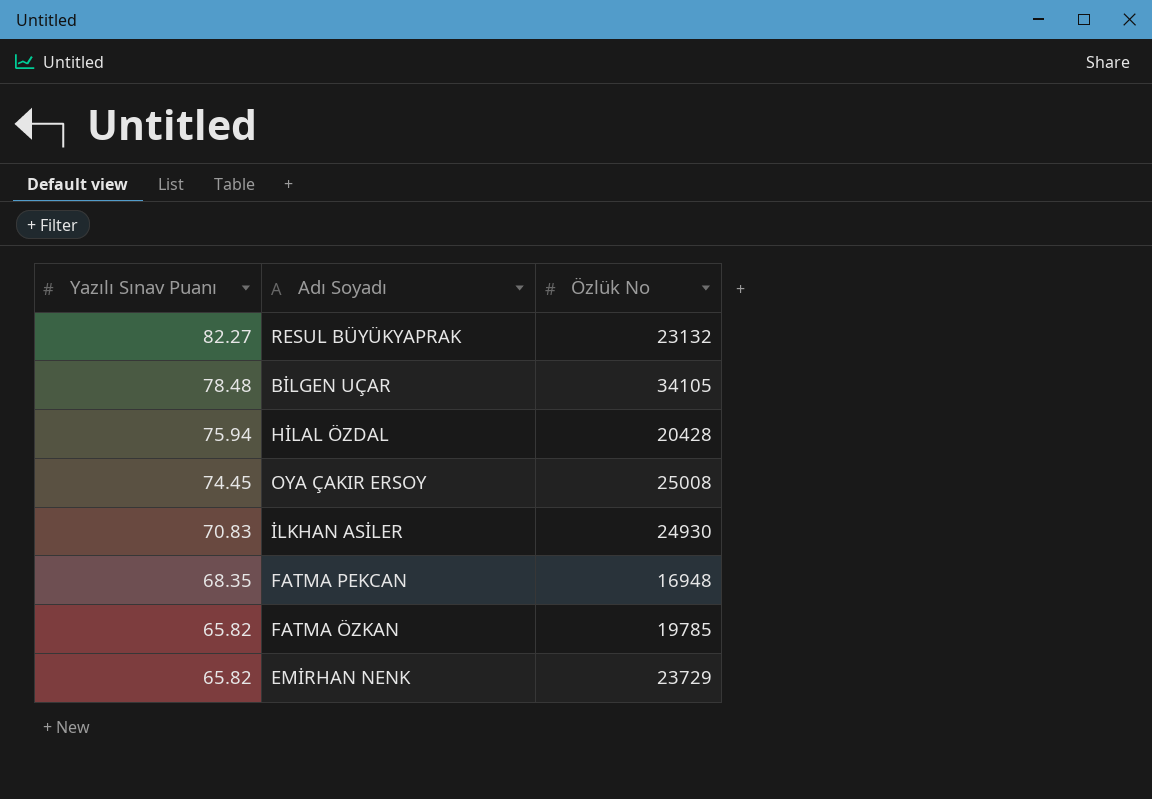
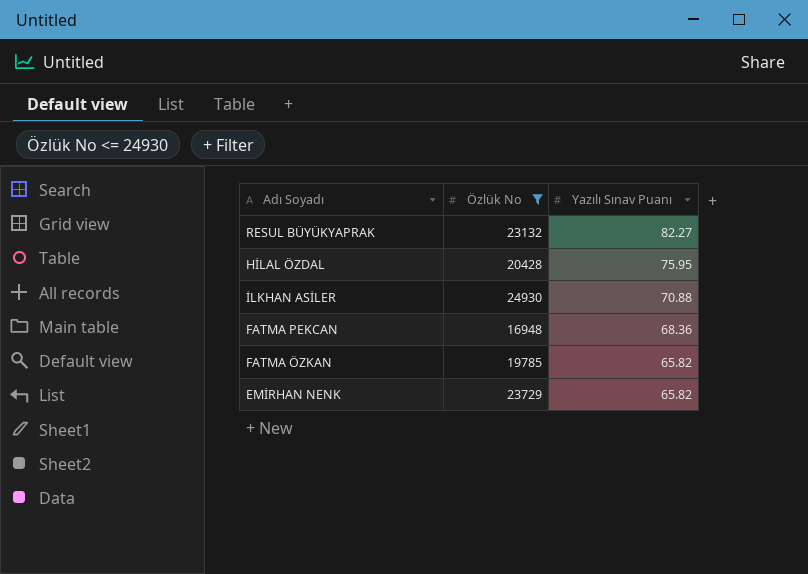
filter: none -> Özlük No <= 24930
column Yazılı Sınav Puanı | position: 1 -> 3
HİLAL ÖZDAL | Yazılı Sınav Puanı: 75.94 -> 75.95
İLKHAN ASİLER | Yazılı Sınav Puanı: 70.83 -> 70.88
FATMA PEKCAN | Yazılı Sınav Puanı: 68.35 -> 68.36

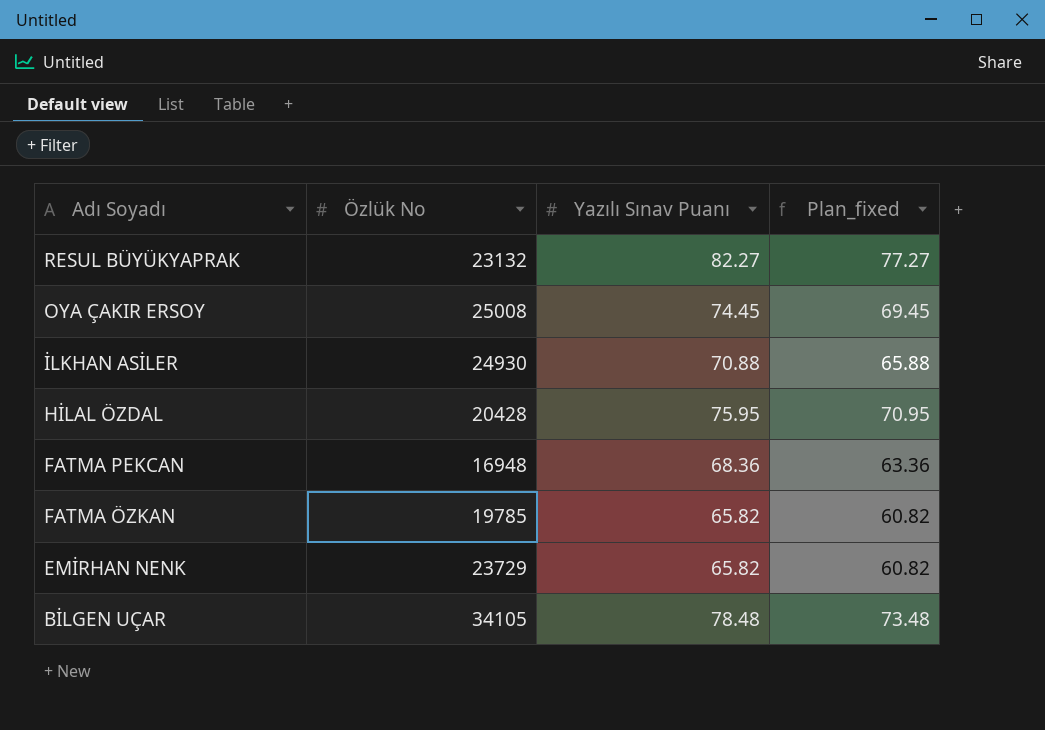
filter: Özlük No <= 24930 -> none
row order: Yazılı Sınav Puanı descending -> Adı Soyadı descending
column Plan_fixed | formula: none -> [Yazılı Sınav Puanı] - 5

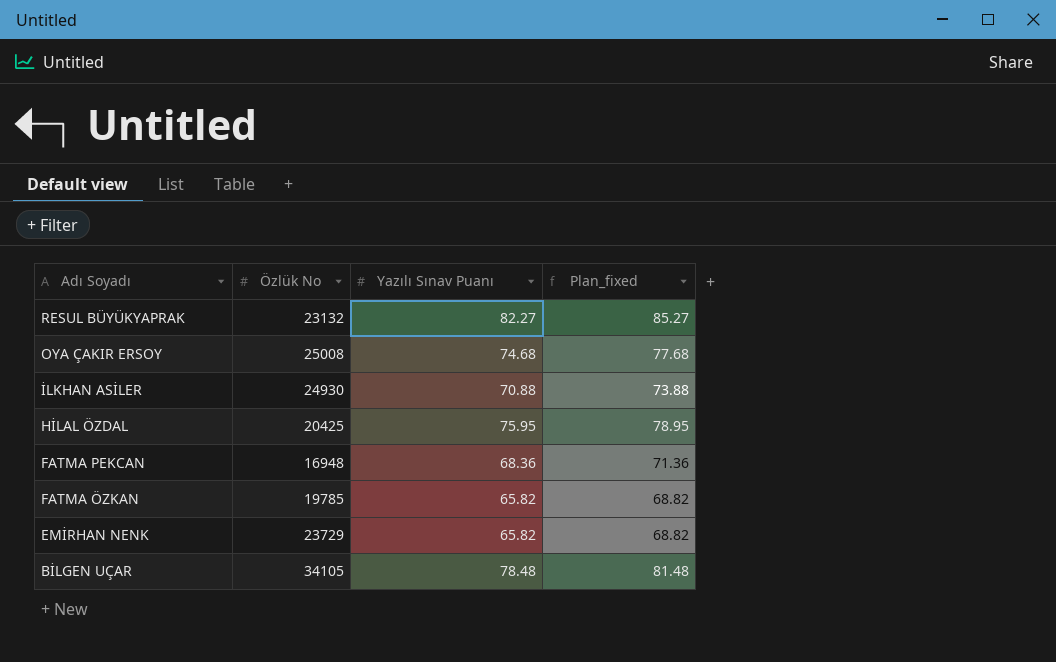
column Plan_fixed | formula: [Yazılı Sınav Puanı] - 5 -> [Yazılı Sınav Puanı] + 3
OYA ÇAKIR ERSOY | Yazılı Sınav Puanı: 74.45 -> 74.68
HİLAL ÖZDAL | Özlük No: 20428 -> 20425

